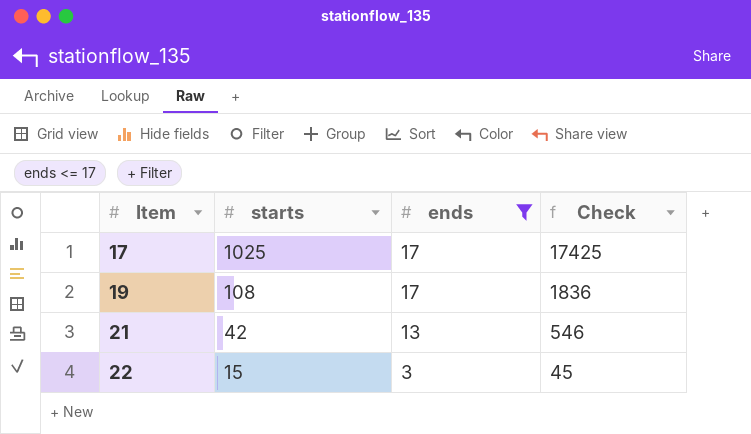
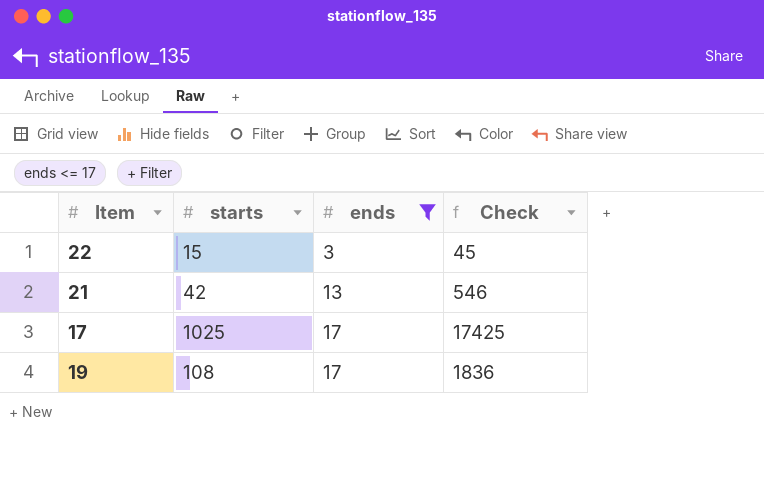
row order: Item ascending -> ends ascending

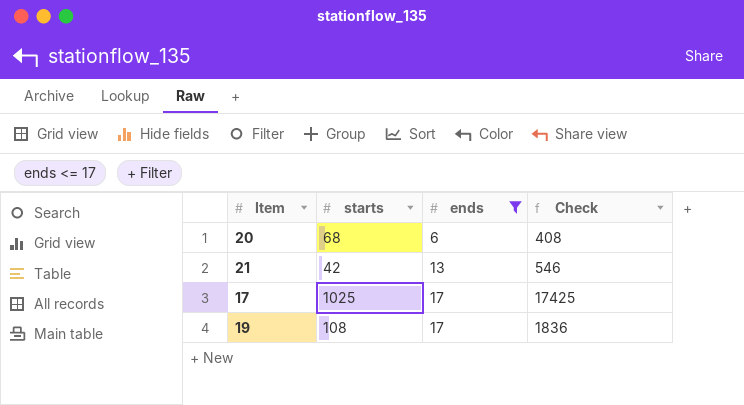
row 22: 15 | 3 | 45 -> none
row 20: none -> 68 | 6 | 408

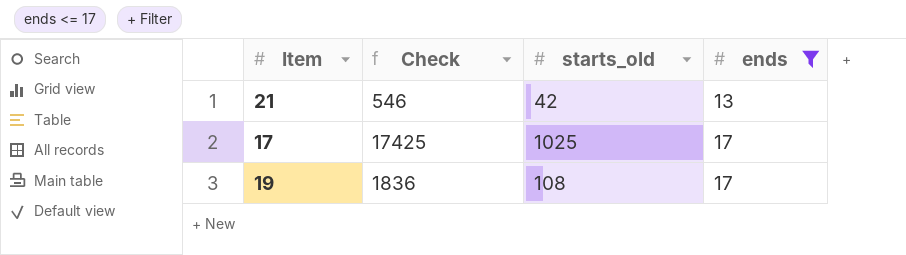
column Check | position: 4 -> 2
column name: starts -> starts_old
row 20: 68 | 6 | 408 -> none

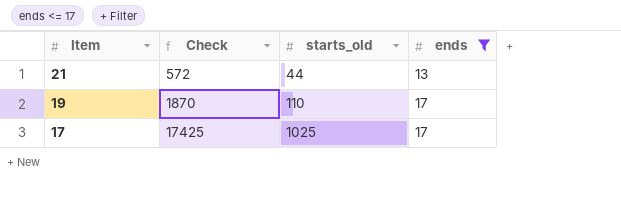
row order: ends ascending -> Item descending
21 | Check: 546 -> 572
21 | starts_old: 42 -> 44
19 | Check: 1836 -> 1870
19 | starts_old: 108 -> 110

